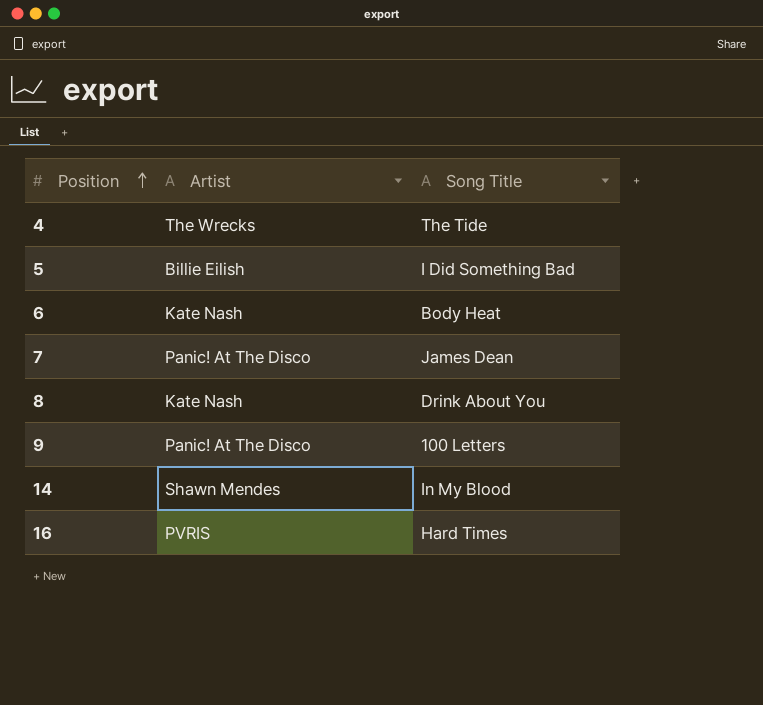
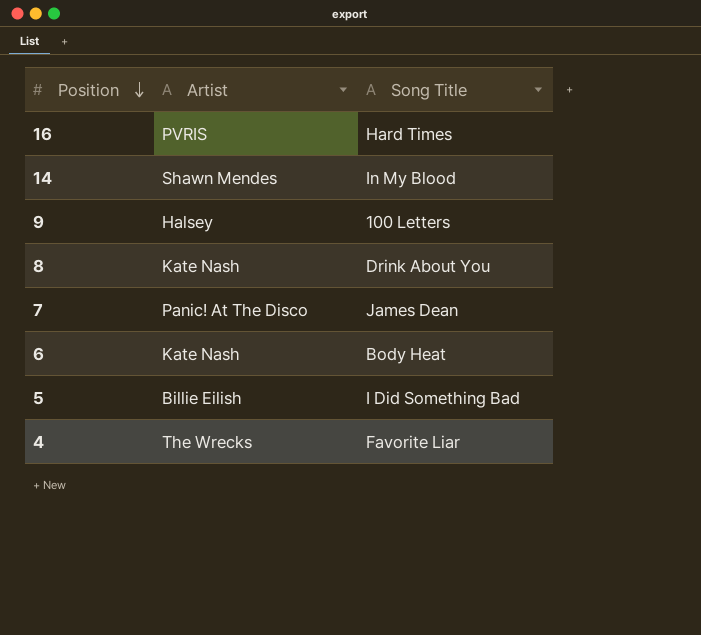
row order: Position ascending -> Position descending
9 | Artist: Panic! At The Disco -> Halsey
4 | Song Title: The Tide -> Favorite Liar

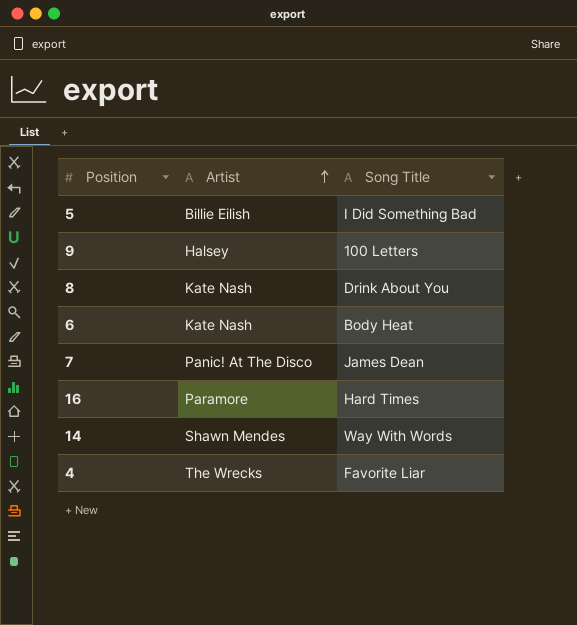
row order: Position descending -> Artist ascending
16 | Artist: PVRIS -> Paramore
14 | Song Title: In My Blood -> Way With Words

